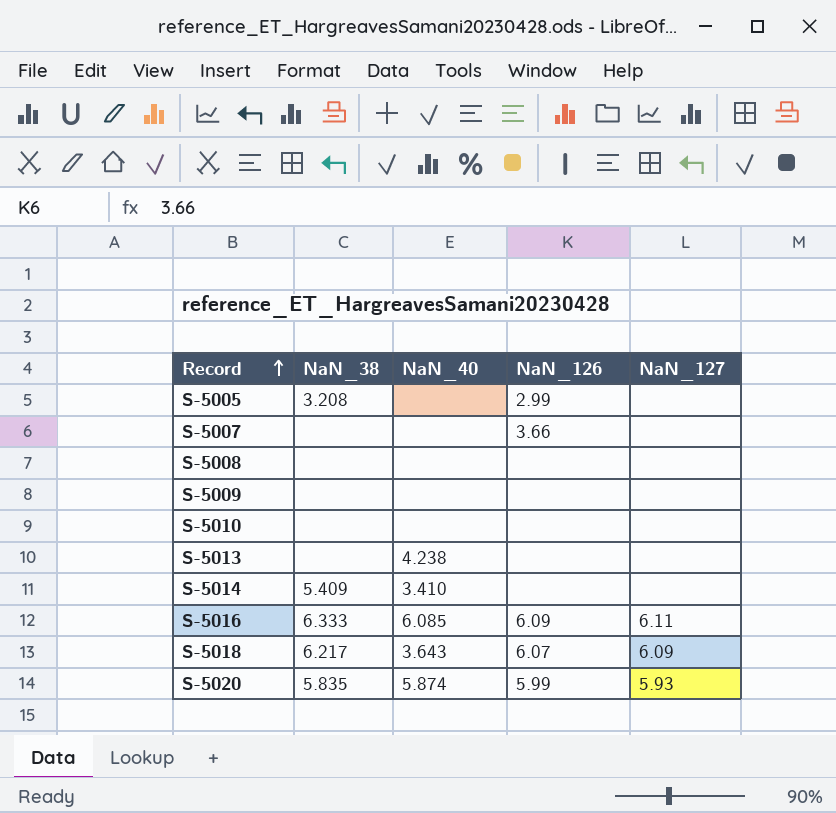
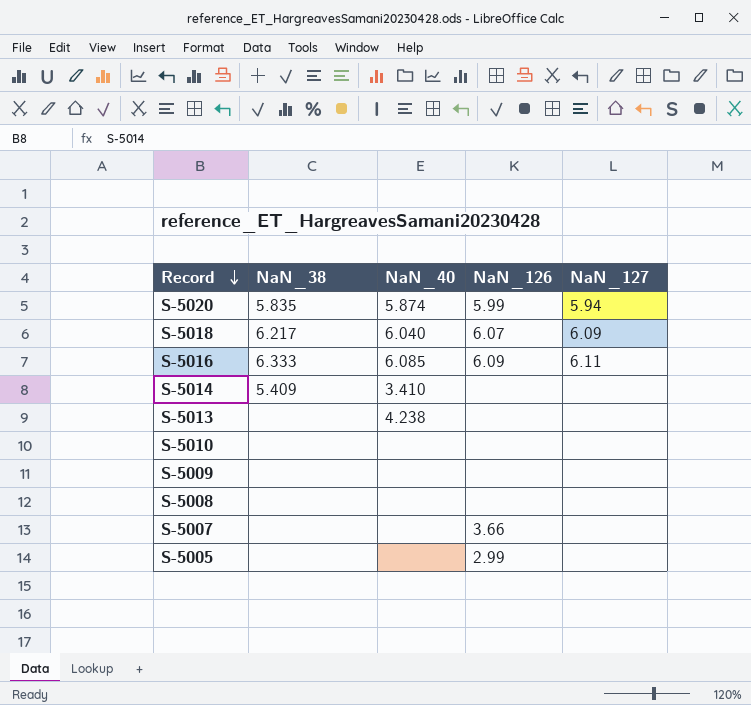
row order: Record ascending -> Record descending
S-5020 | NaN_127: 5.93 -> 5.94
S-5018 | NaN_40: 3.643 -> 6.040
S-5005 | NaN_38: 3.208 -> none

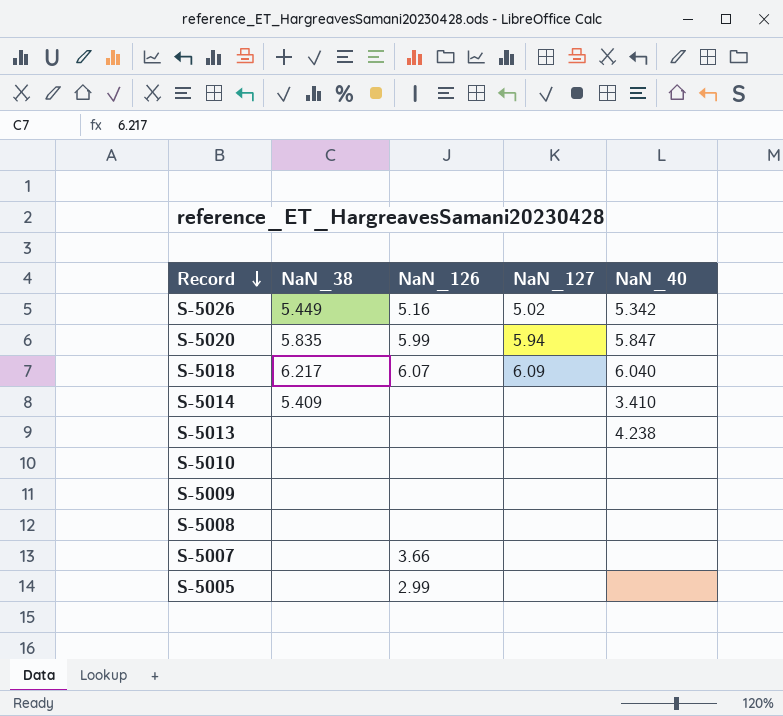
column NaN_40 | position: 3 -> 5
row S-5016: 6.333 | 6.085 | 6.09 | 6.11 -> none
row S-5026: none -> 5.449 | 5.16 | 5.02 | 5.342
S-5020 | NaN_40: 5.874 -> 5.847

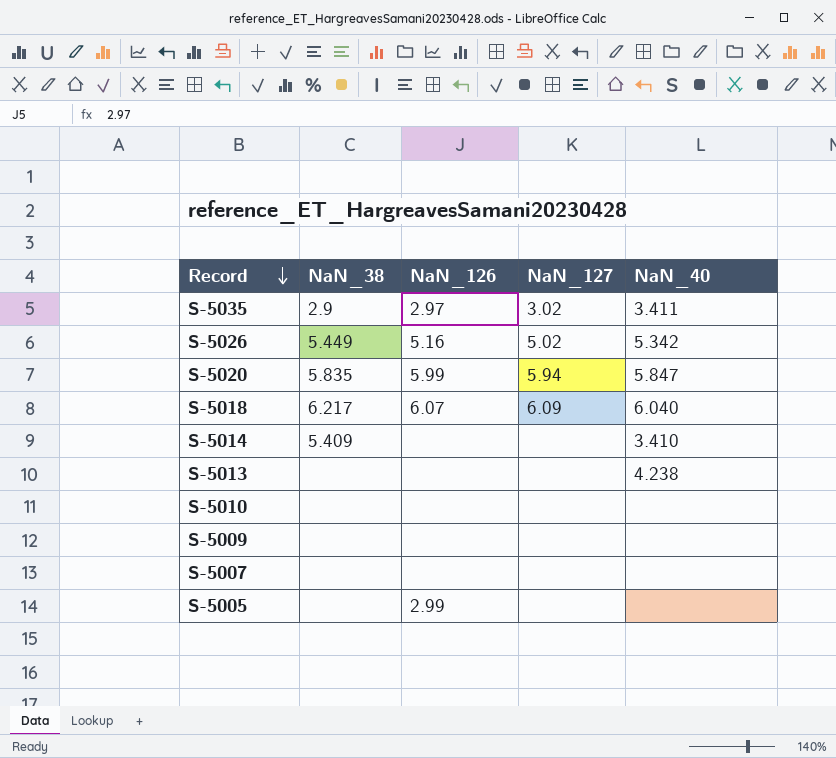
row S-5008: none | none | none | none -> none
row S-5035: none -> 2.9 | 2.97 | 3.02 | 3.411
S-5007 | NaN_126: 3.66 -> none

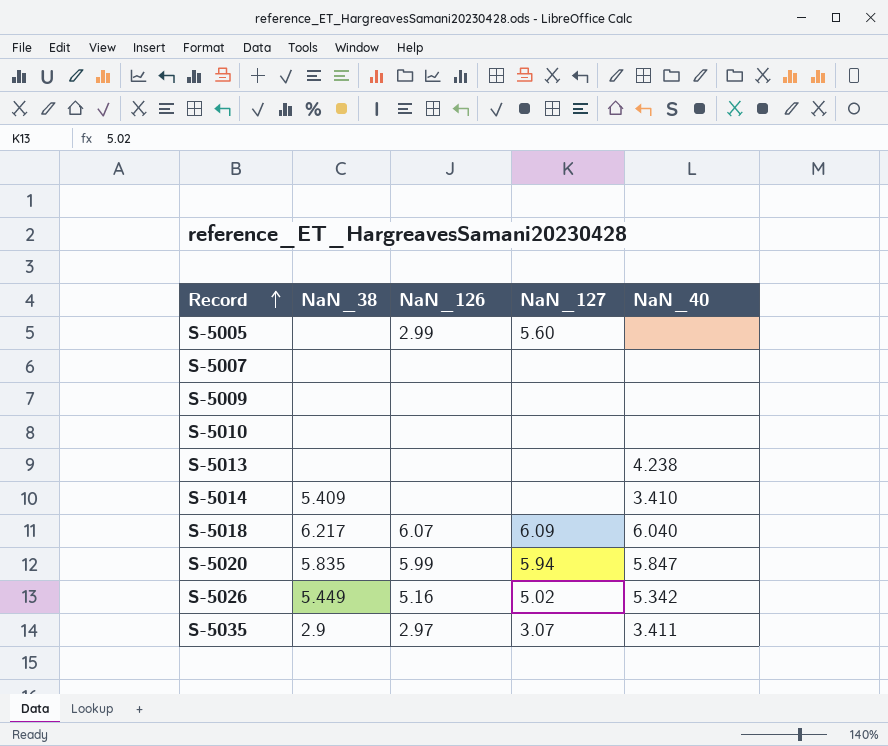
row order: Record descending -> Record ascending
S-5005 | NaN_127: none -> 5.60
S-5035 | NaN_127: 3.02 -> 3.07

